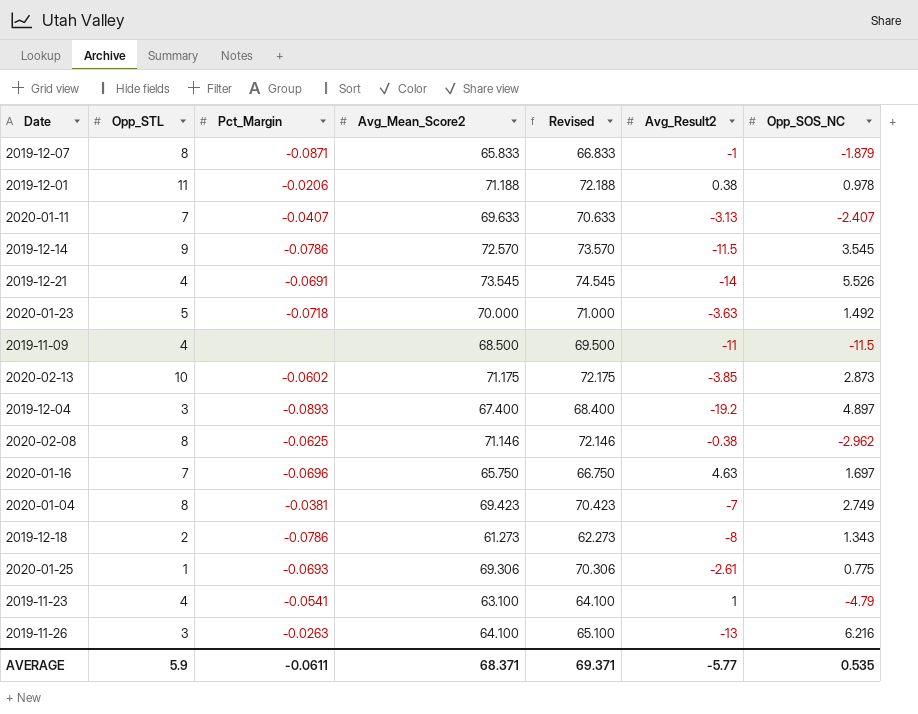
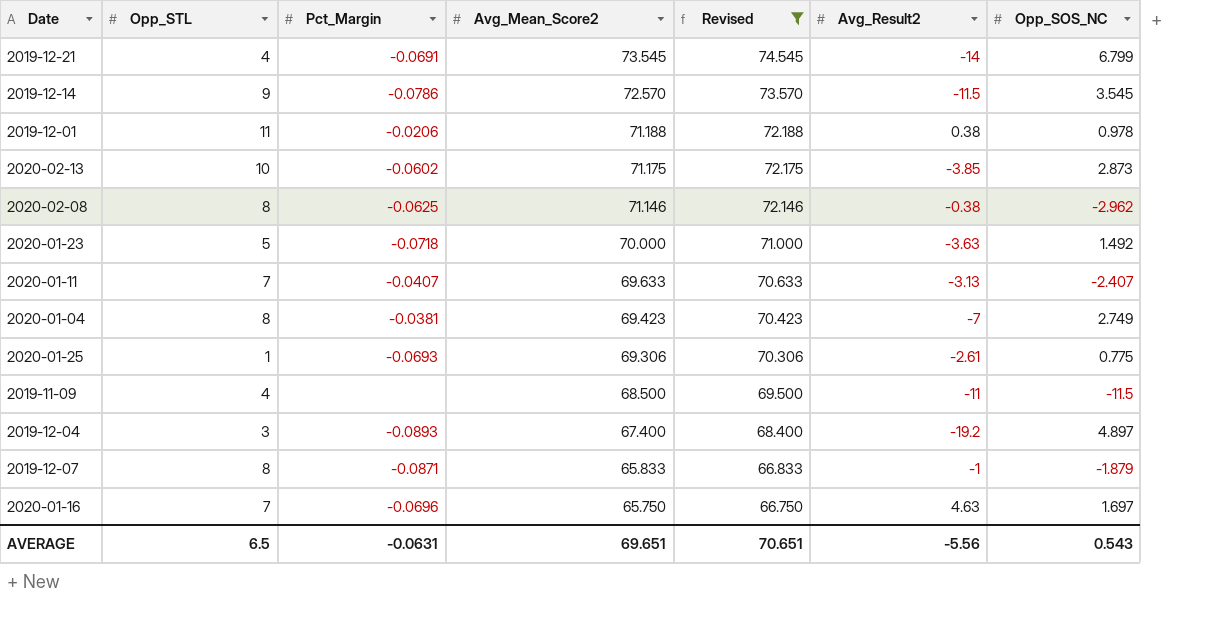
filter: none -> Revised >= 66.750
row order: none -> Avg_Mean_Score2 descending
2019-12-21 | Opp_SOS_NC: 5.526 -> 6.799
AVERAGE | Opp_STL: 5.9 -> 6.5
AVERAGE | Pct_Margin: -0.0611 -> -0.0631
AVERAGE | Avg_Mean_Score2: 68.371 -> 69.651
AVERAGE | Revised: 69.371 -> 70.651
AVERAGE | Avg_Result2: -5.77 -> -5.56
AVERAGE | Opp_SOS_NC: 0.535 -> 0.543

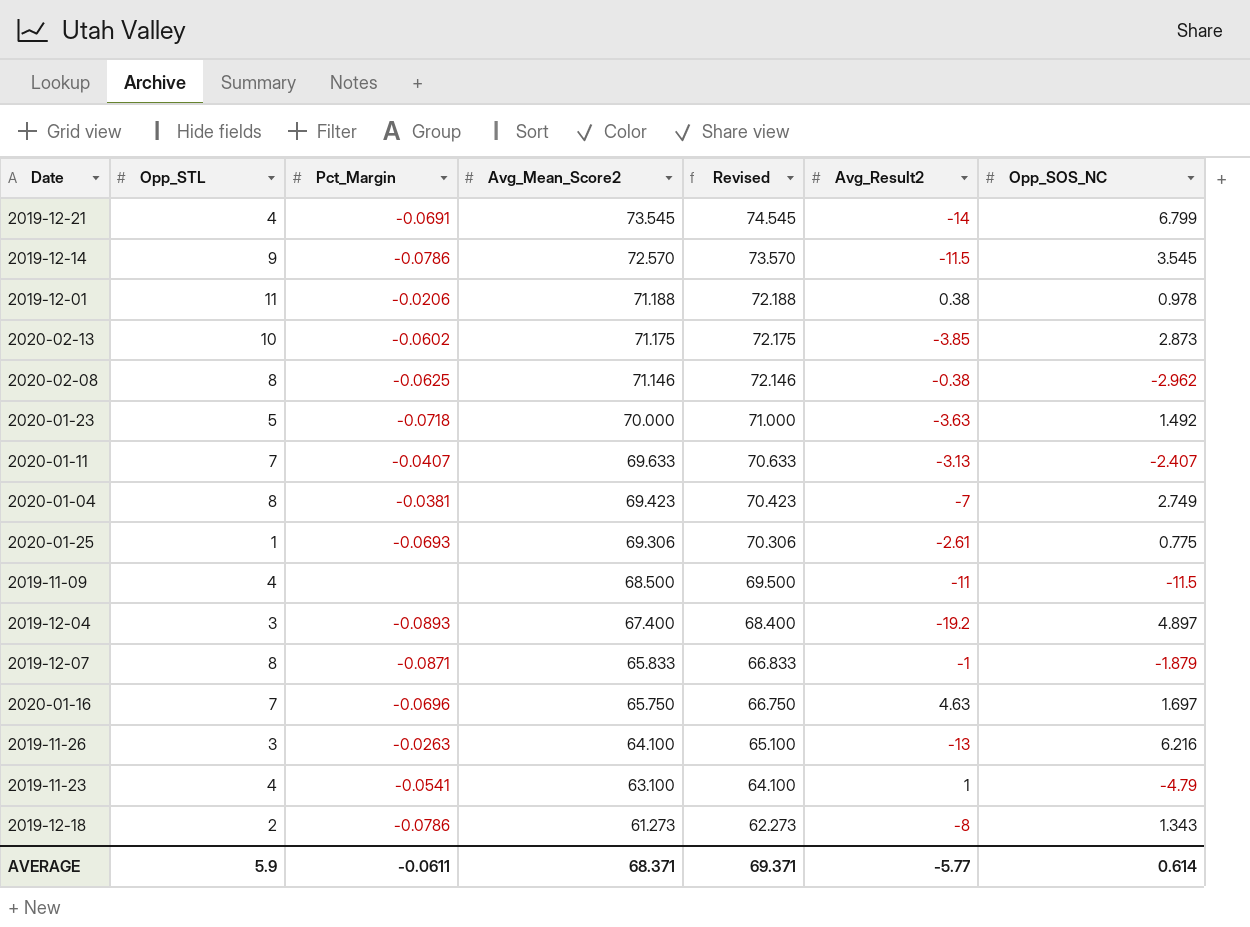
filter: Revised >= 66.750 -> none
AVERAGE | Opp_STL: 6.5 -> 5.9
AVERAGE | Pct_Margin: -0.0631 -> -0.0611
AVERAGE | Avg_Mean_Score2: 69.651 -> 68.371
AVERAGE | Revised: 70.651 -> 69.371
AVERAGE | Avg_Result2: -5.56 -> -5.77
AVERAGE | Opp_SOS_NC: 0.543 -> 0.614

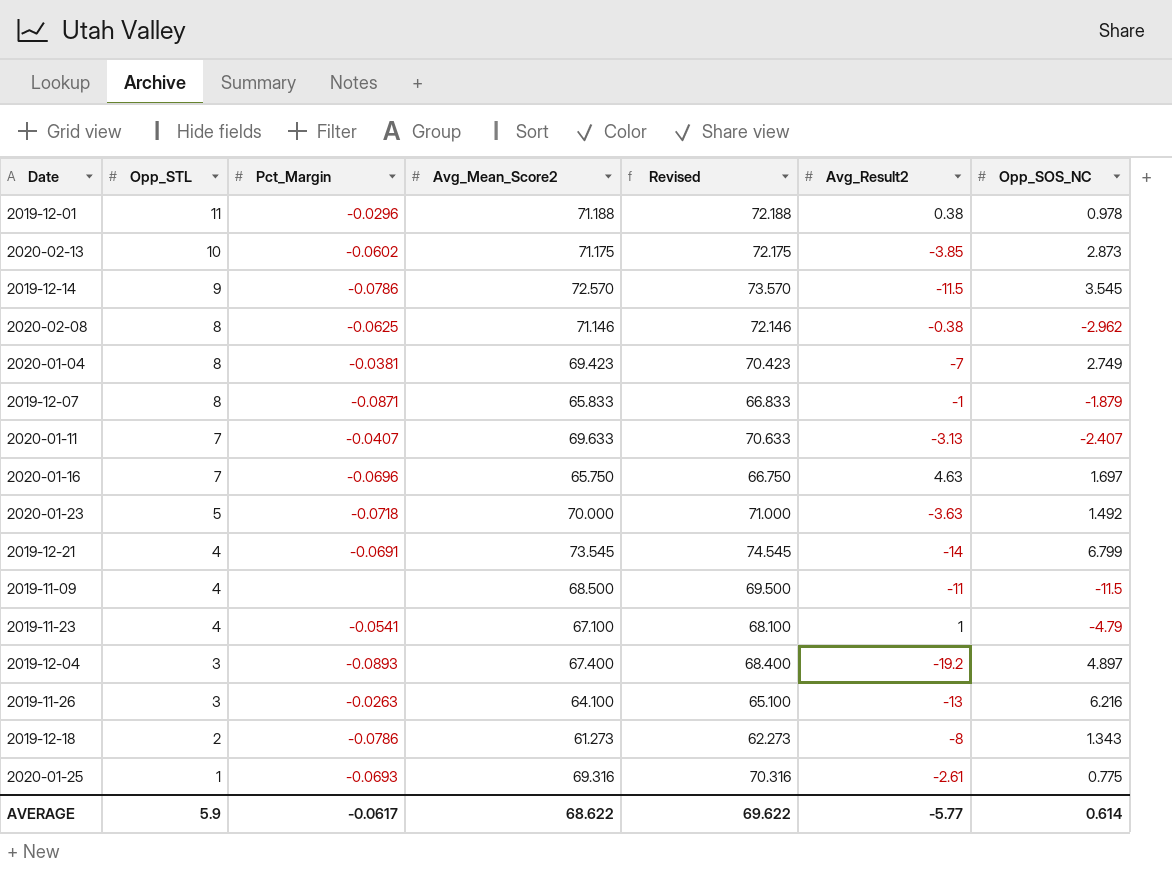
row order: Avg_Mean_Score2 descending -> Opp_STL descending
2019-12-01 | Pct_Margin: -0.0206 -> -0.0296
2019-11-23 | Avg_Mean_Score2: 63.100 -> 67.100
2019-11-23 | Revised: 64.100 -> 68.100
2020-01-25 | Avg_Mean_Score2: 69.306 -> 69.316
2020-01-25 | Revised: 70.306 -> 70.316
AVERAGE | Pct_Margin: -0.0611 -> -0.0617
AVERAGE | Avg_Mean_Score2: 68.371 -> 68.622
AVERAGE | Revised: 69.371 -> 69.622

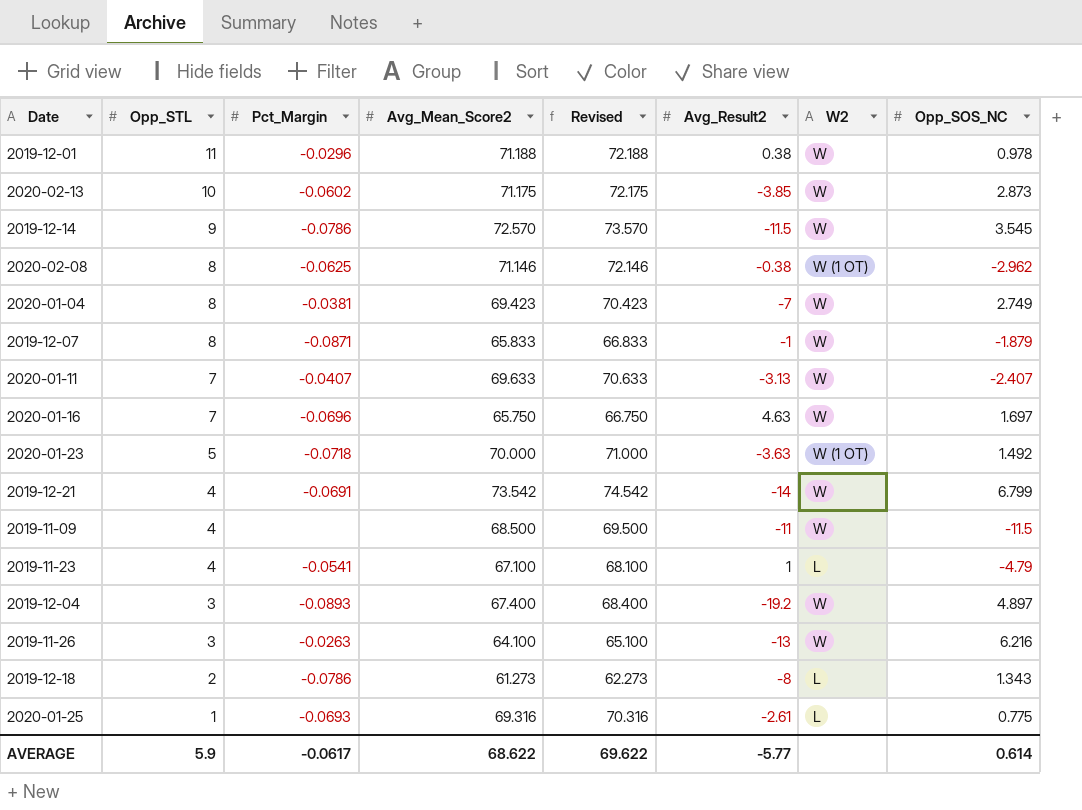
column W2 | position: none -> 7
2019-12-21 | Avg_Mean_Score2: 73.545 -> 73.542
2019-12-21 | Revised: 74.545 -> 74.542

